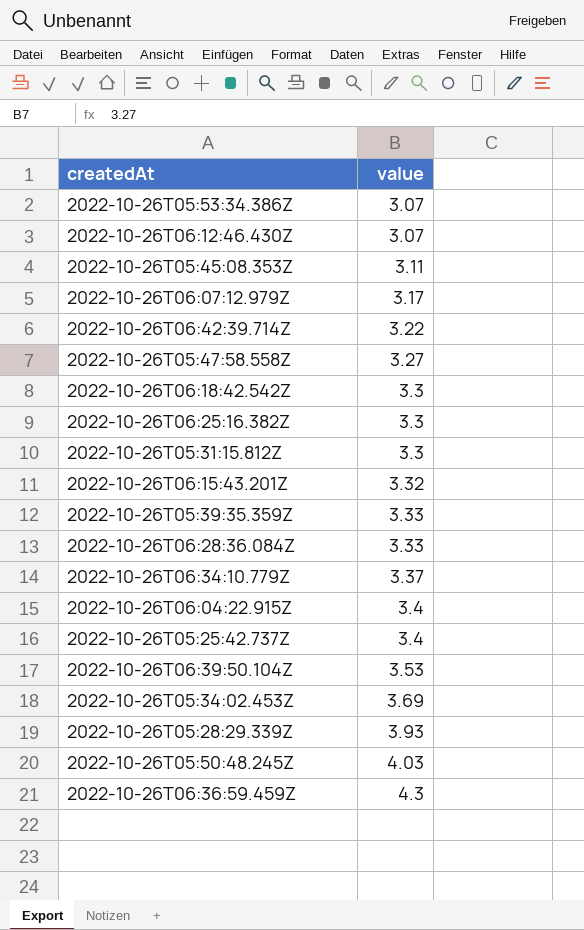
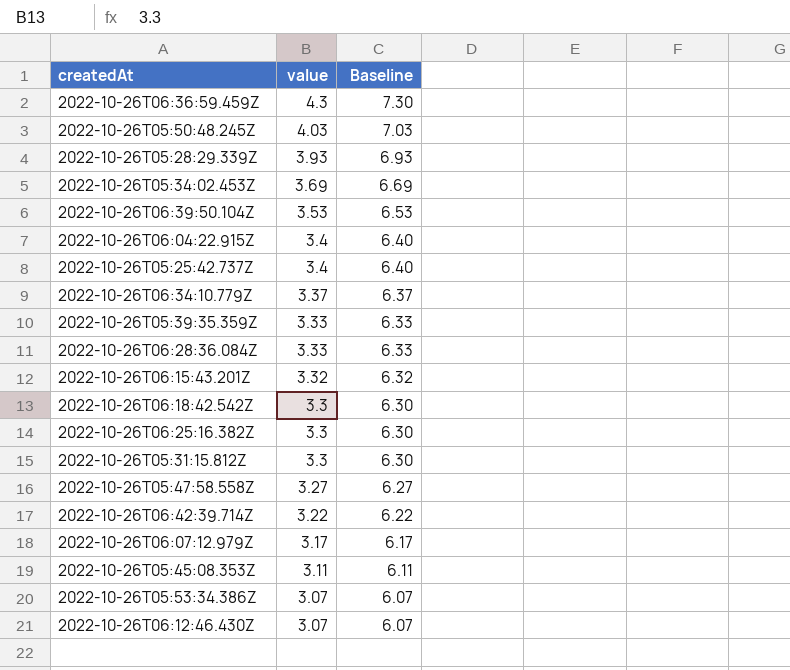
row order: value ascending -> value descending
column Baseline | formula: none -> [value] + 3

